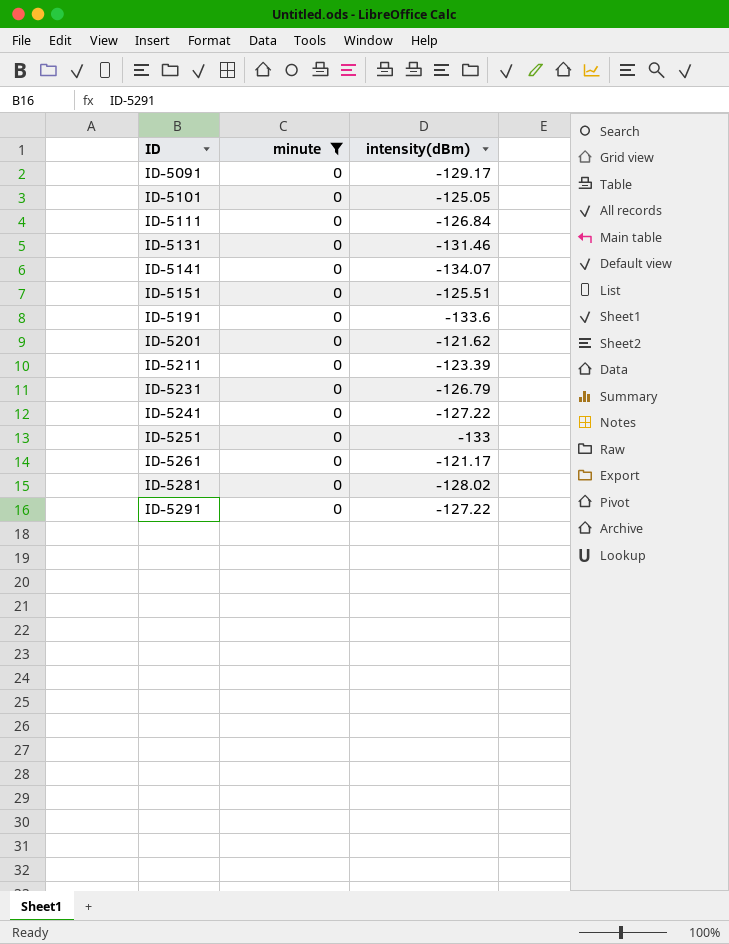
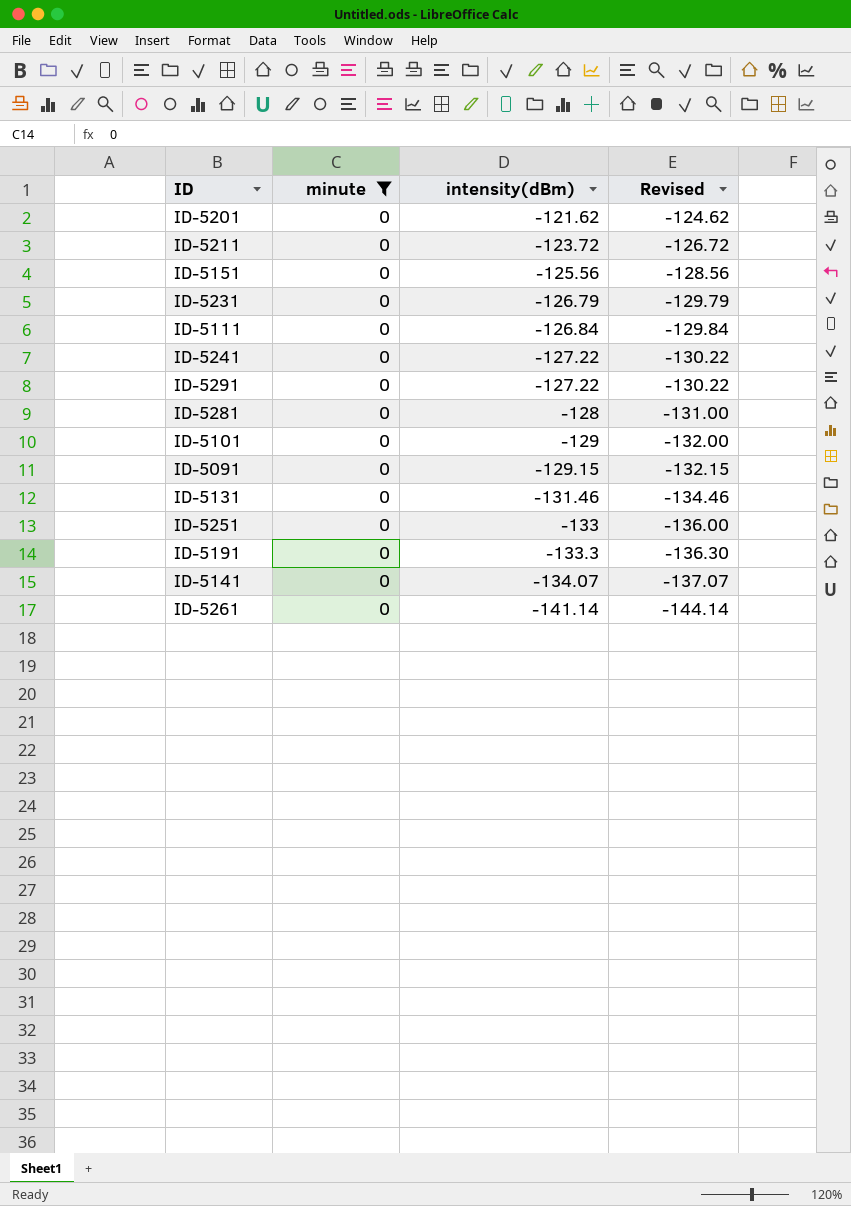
row order: ID ascending -> intensity(dBm) descending
column Revised | formula: none -> [intensity(dBm)] - 3
ID-5211 | intensity(dBm): -123.39 -> -123.72
ID-5151 | intensity(dBm): -125.51 -> -125.56
ID-5281 | intensity(dBm): -128.02 -> -128
ID-5101 | intensity(dBm): -125.05 -> -129
ID-5091 | intensity(dBm): -129.17 -> -129.15
ID-5191 | intensity(dBm): -133.6 -> -133.3
ID-5261 | intensity(dBm): -121.17 -> -141.14

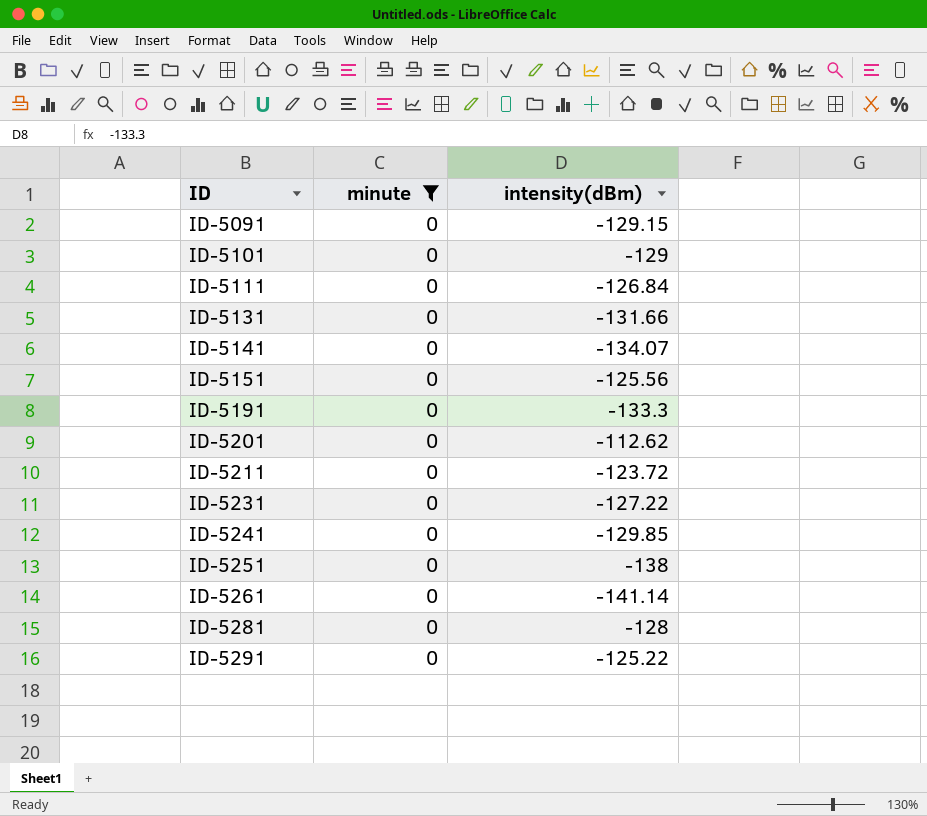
row order: intensity(dBm) descending -> ID ascending
column Revised | formula: [intensity(dBm)] - 3 -> none
ID-5131 | intensity(dBm): -131.46 -> -131.66
ID-5201 | intensity(dBm): -121.62 -> -112.62
ID-5231 | intensity(dBm): -126.79 -> -127.22
ID-5241 | intensity(dBm): -127.22 -> -129.85
ID-5251 | intensity(dBm): -133 -> -138
ID-5291 | intensity(dBm): -127.22 -> -125.22

